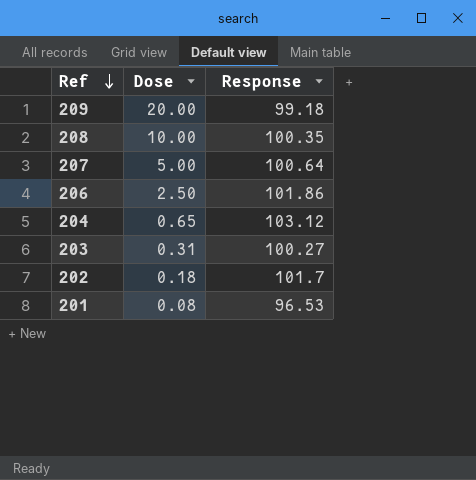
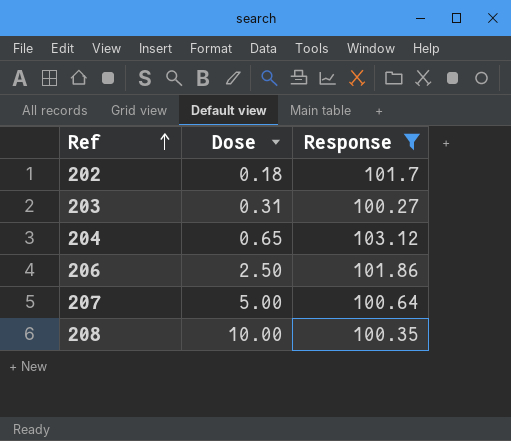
filter: none -> Response >= 100.27
row order: Ref descending -> Ref ascending

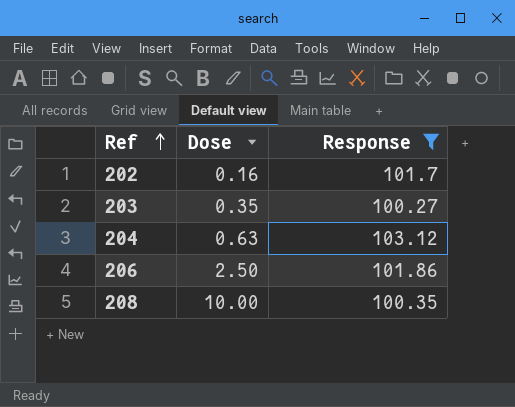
row 207: 5.00 | 100.64 -> none
202 | Dose: 0.18 -> 0.16
203 | Dose: 0.31 -> 0.35
204 | Dose: 0.65 -> 0.63

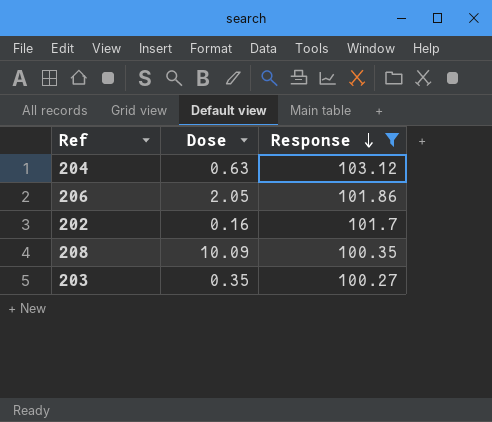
row order: Ref ascending -> Response descending
206 | Dose: 2.50 -> 2.05
208 | Dose: 10.00 -> 10.09

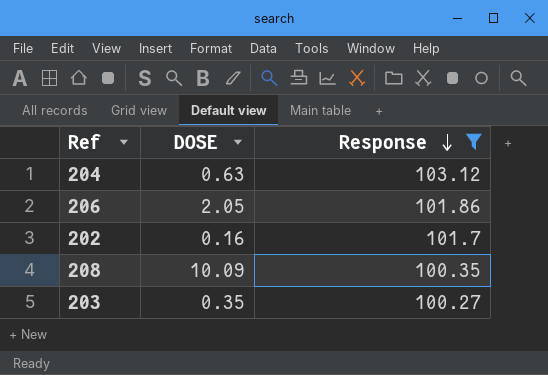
column name: Dose -> DOSE

